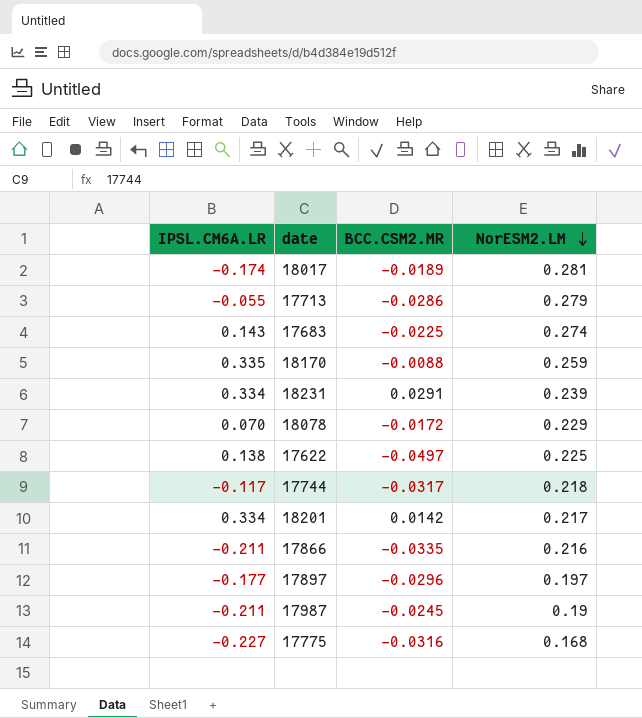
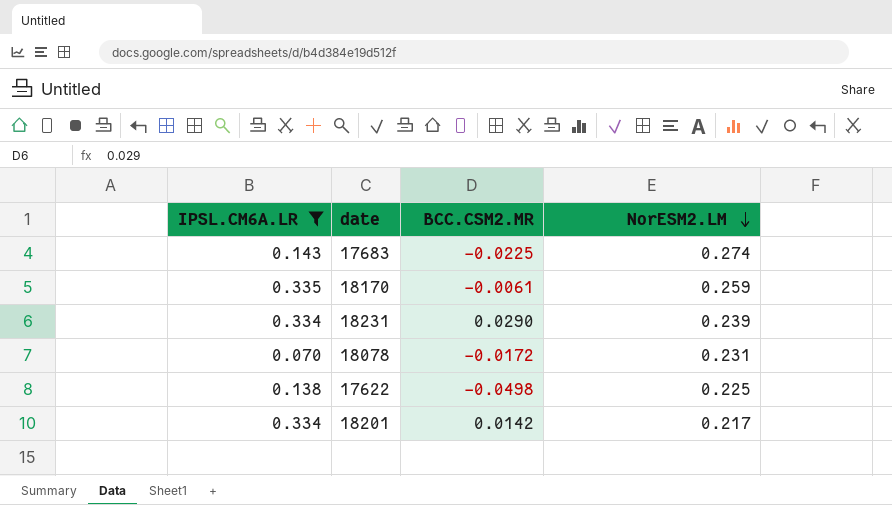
filter: none -> IPSL.CM6A.LR >= 0.070
18170 | BCC.CSM2.MR: -0.0088 -> -0.0061
18231 | BCC.CSM2.MR: 0.0291 -> 0.0290
18078 | NorESM2.LM: 0.229 -> 0.231
17622 | BCC.CSM2.MR: -0.0497 -> -0.0498

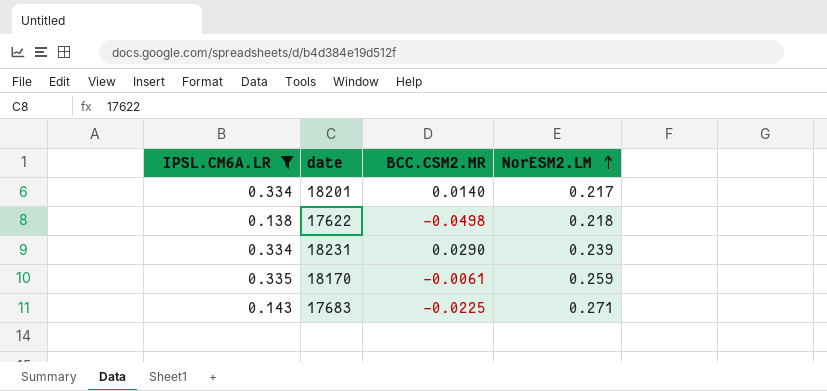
row order: NorESM2.LM descending -> NorESM2.LM ascending
row 18078: 0.070 | -0.0172 | 0.231 -> none
18201 | BCC.CSM2.MR: 0.0142 -> 0.0140
17622 | NorESM2.LM: 0.225 -> 0.218
17683 | NorESM2.LM: 0.274 -> 0.271

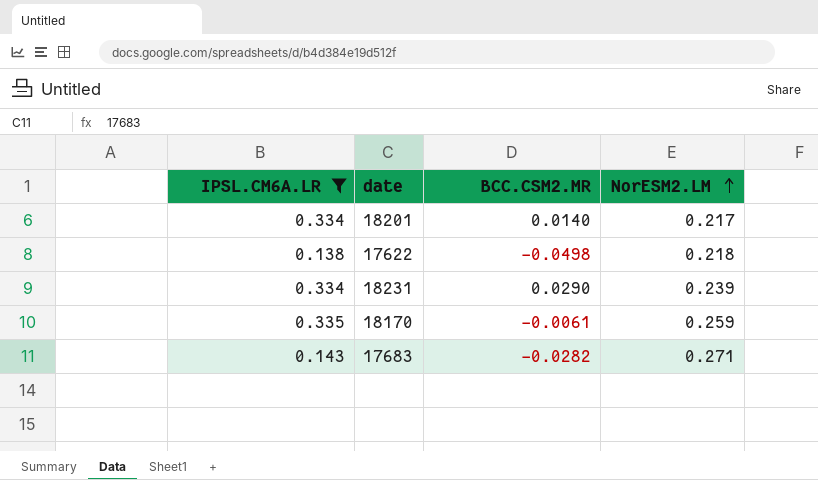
17683 | BCC.CSM2.MR: -0.0225 -> -0.0282

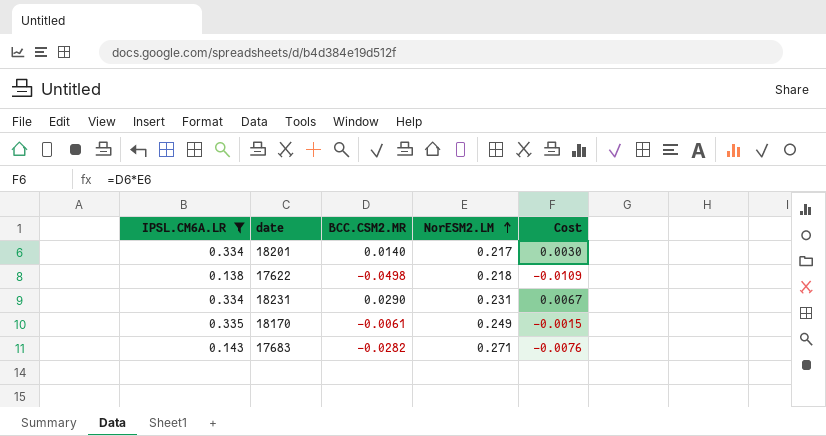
column Cost | formula: none -> [BCC.CSM2.MR] * [NorESM2.LM]
18231 | NorESM2.LM: 0.239 -> 0.231
18170 | NorESM2.LM: 0.259 -> 0.249

